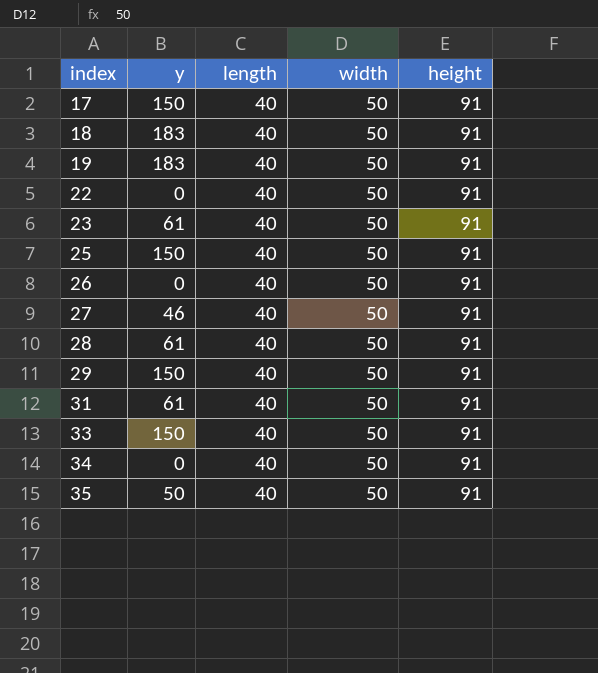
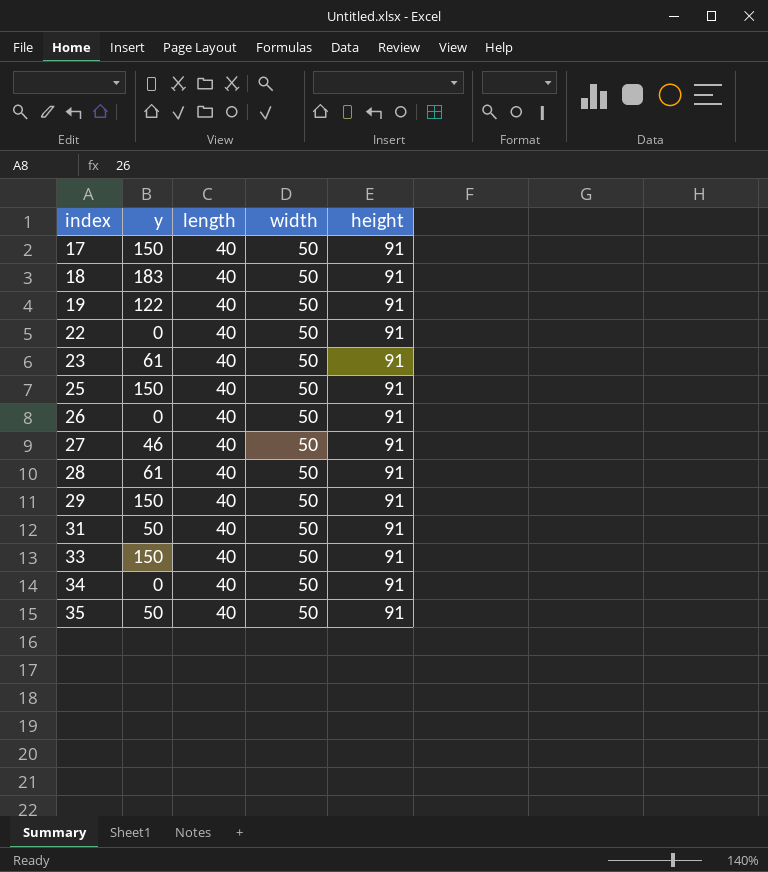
19 | y: 183 -> 122
31 | y: 61 -> 50

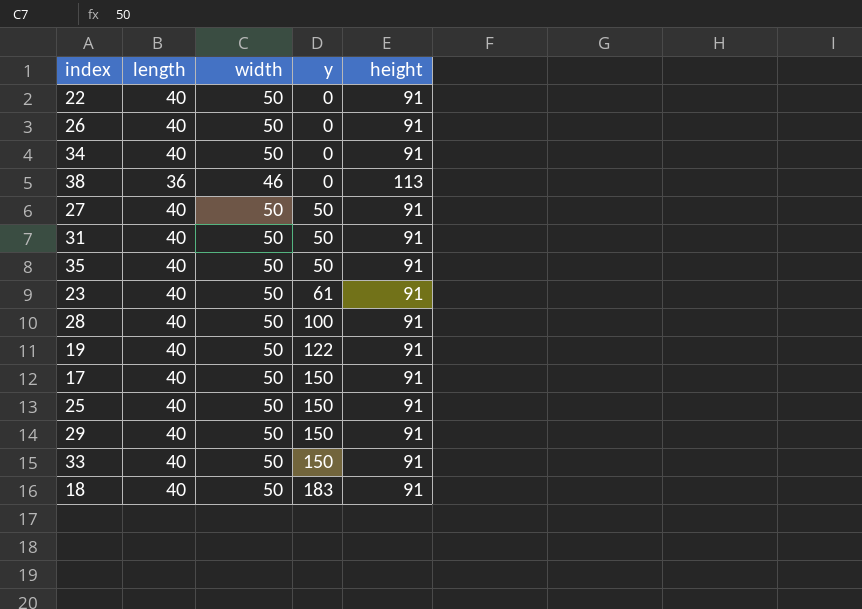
row order: index ascending -> y ascending
column y | position: 2 -> 4
row 38: none -> 36 | 46 | 0 | 113
27 | y: 46 -> 50
28 | y: 61 -> 100

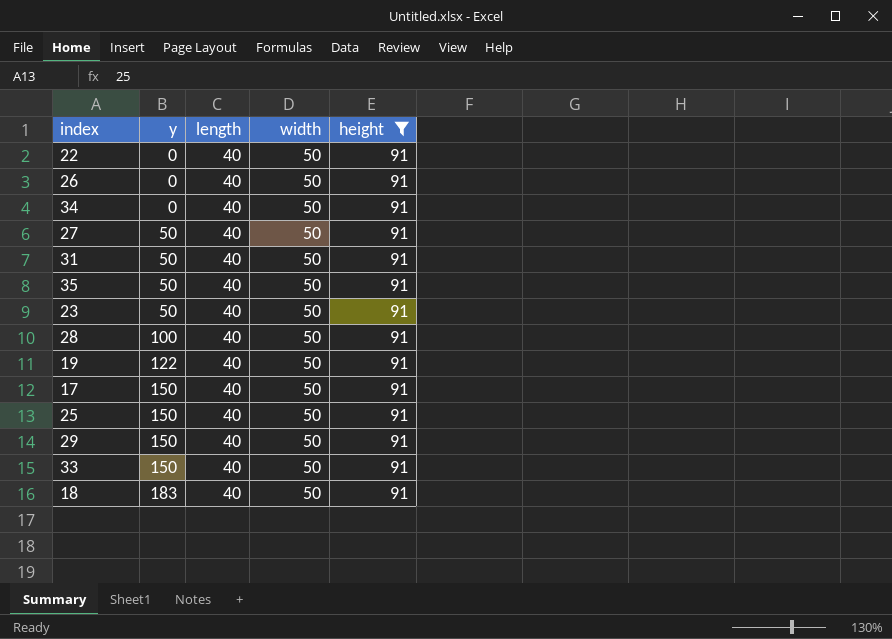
filter: none -> height = 91
column y | position: 4 -> 2
23 | y: 61 -> 50

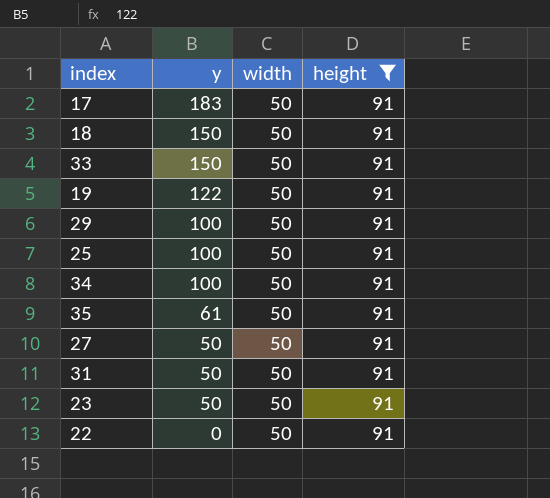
row order: y ascending -> y descending
column length | position: 3 -> none
row 26: 0 | 40 | 50 | 91 -> none
row 28: 100 | 40 | 50 | 91 -> none
17 | y: 150 -> 183
18 | y: 183 -> 150
29 | y: 150 -> 100
25 | y: 150 -> 100
34 | y: 0 -> 100
35 | y: 50 -> 61

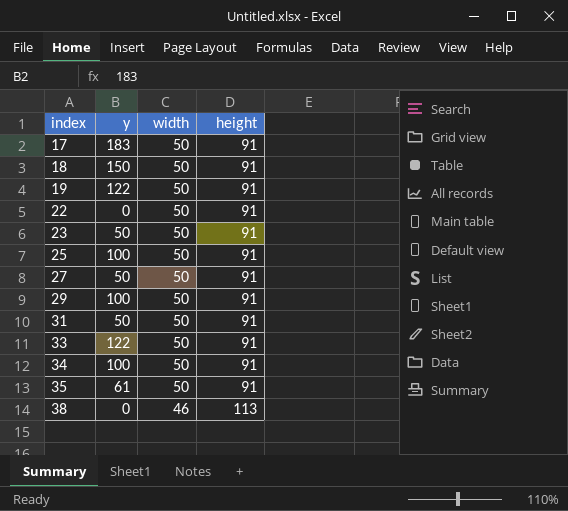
filter: height = 91 -> none
row order: y descending -> index ascending
33 | y: 150 -> 122

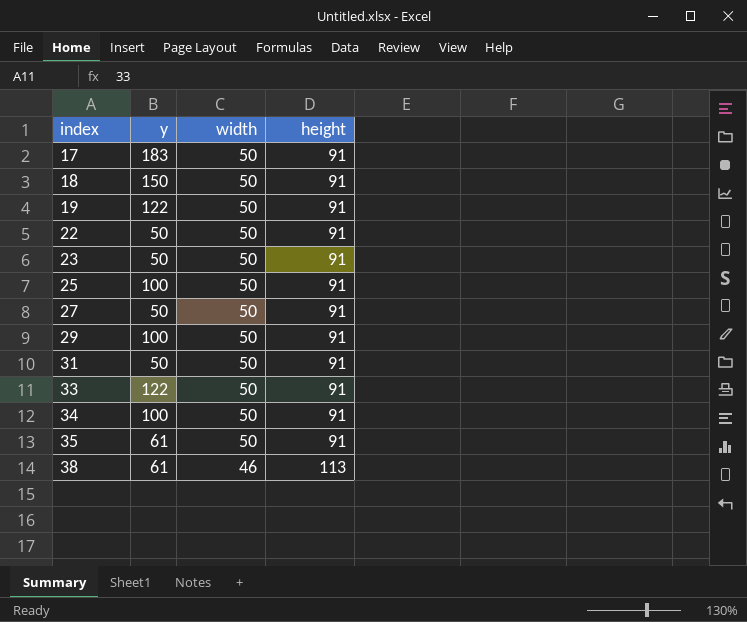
22 | y: 0 -> 50
38 | y: 0 -> 61

